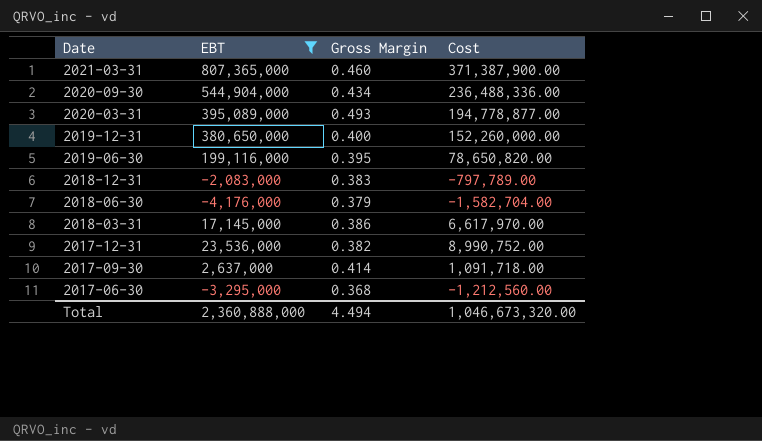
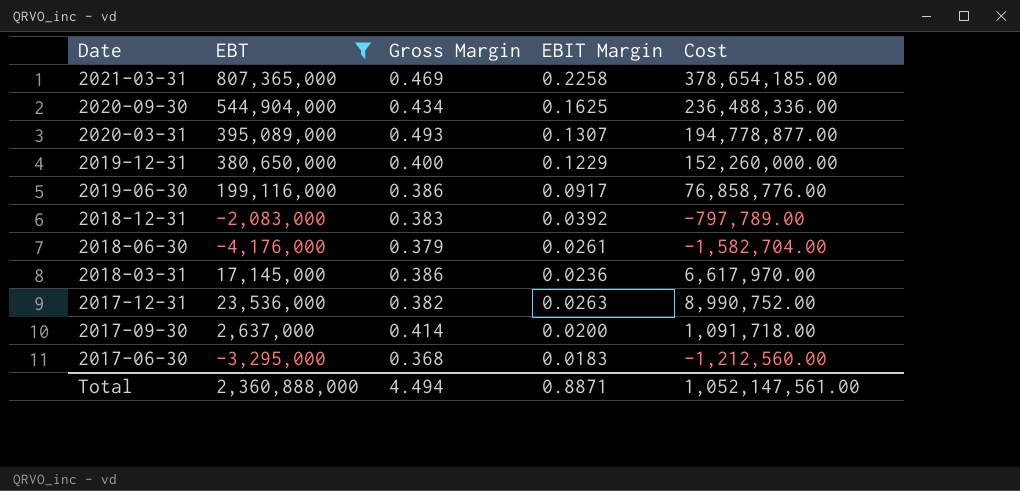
column EBIT Margin | position: none -> 4
2021-03-31 | Gross Margin: 0.460 -> 0.469
2021-03-31 | Cost: 371,387,900.00 -> 378,654,185.00
2019-06-30 | Gross Margin: 0.395 -> 0.386
2019-06-30 | Cost: 78,650,820.00 -> 76,858,776.00
Total | Cost: 1,046,673,320.00 -> 1,052,147,561.00

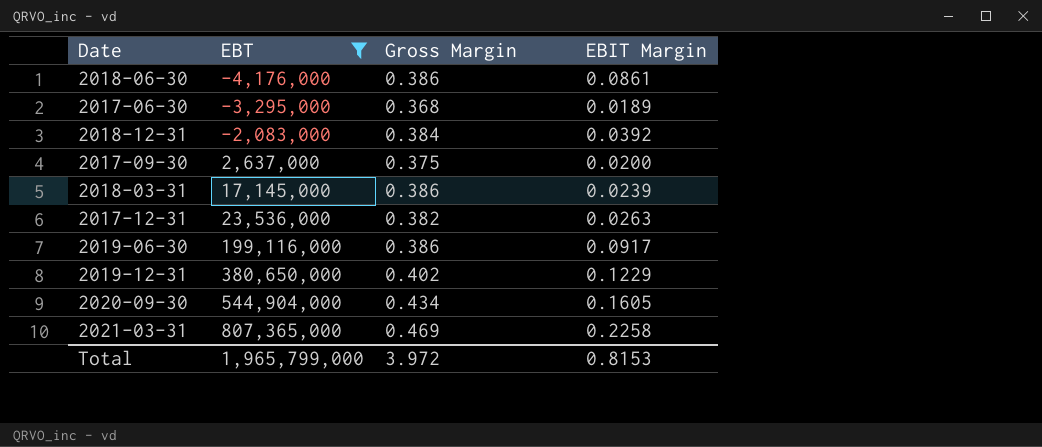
row order: Date descending -> EBT ascending
column Cost | formula: [EBT] * [Gross Margin] -> none
row 2020-03-31: 395,089,000 | 0.493 | 0.1307 | 194,778,877.00 -> none
2018-06-30 | Gross Margin: 0.379 -> 0.386
2018-06-30 | EBIT Margin: 0.0261 -> 0.0861
2017-06-30 | EBIT Margin: 0.0183 -> 0.0189
2018-12-31 | Gross Margin: 0.383 -> 0.384
2017-09-30 | Gross Margin: 0.414 -> 0.375
2018-03-31 | EBIT Margin: 0.0236 -> 0.0239
2019-12-31 | Gross Margin: 0.400 -> 0.402
2020-09-30 | EBIT Margin: 0.1625 -> 0.1605
Total | EBT: 2,360,888,000 -> 1,965,799,000
Total | Gross Margin: 4.494 -> 3.972
Total | EBIT Margin: 0.8871 -> 0.8153

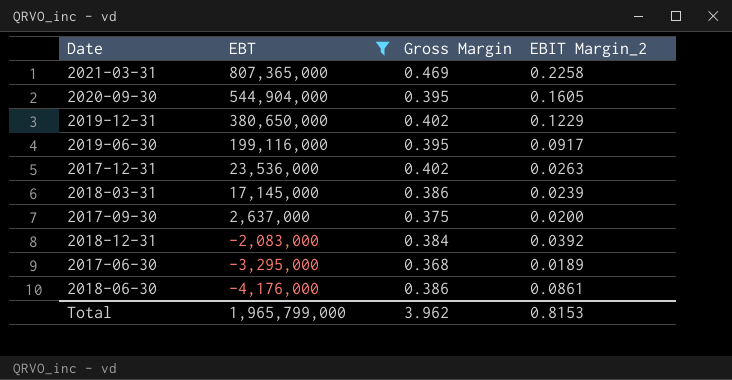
row order: EBT ascending -> EBT descending
column name: EBIT Margin -> EBIT Margin_2
2020-09-30 | Gross Margin: 0.434 -> 0.395
2019-06-30 | Gross Margin: 0.386 -> 0.395
2017-12-31 | Gross Margin: 0.382 -> 0.402
Total | Gross Margin: 3.972 -> 3.962

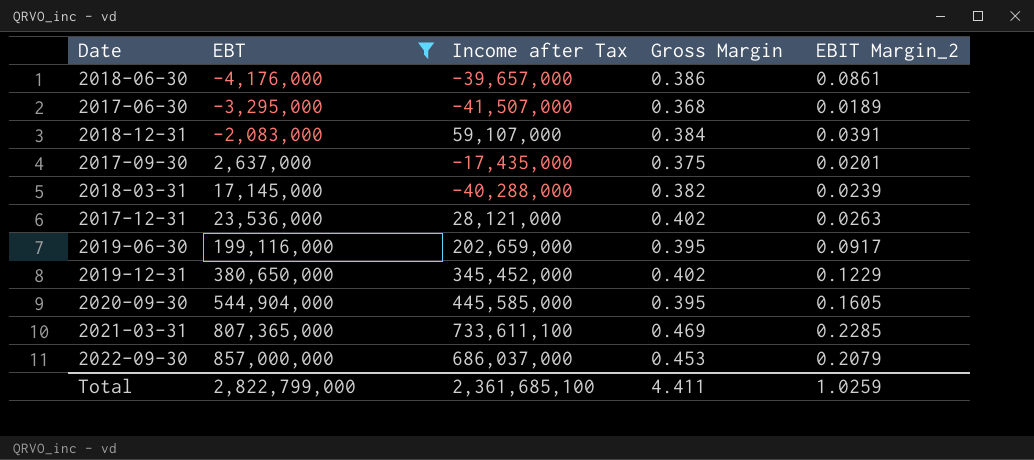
row order: EBT descending -> EBT ascending
column Income after Tax | position: none -> 3
2018-12-31 | EBIT Margin_2: 0.0392 -> 0.0391
2017-09-30 | EBIT Margin_2: 0.0200 -> 0.0201
2018-03-31 | Gross Margin: 0.386 -> 0.382
2021-03-31 | EBIT Margin_2: 0.2258 -> 0.2285
row 2022-09-30: none -> 857,000,000 | 686,037,000 | 0.453 | 0.2079
Total | EBT: 1,965,799,000 -> 2,822,799,000
Total | Gross Margin: 3.962 -> 4.411
Total | EBIT Margin_2: 0.8153 -> 1.0259

